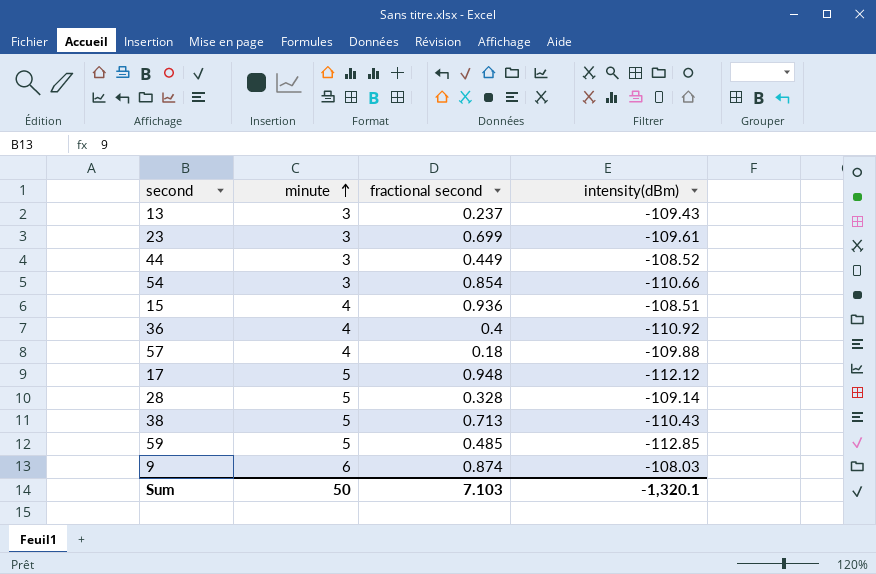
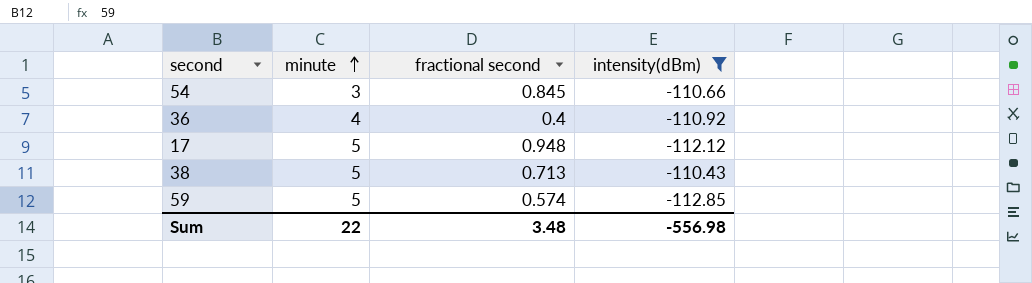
filter: none -> intensity(dBm) <= -110.43
54 | fractional second: 0.854 -> 0.845
59 | fractional second: 0.485 -> 0.574
Sum | minute: 50 -> 22
Sum | fractional second: 7.103 -> 3.48
Sum | intensity(dBm): -1,320.1 -> -556.98

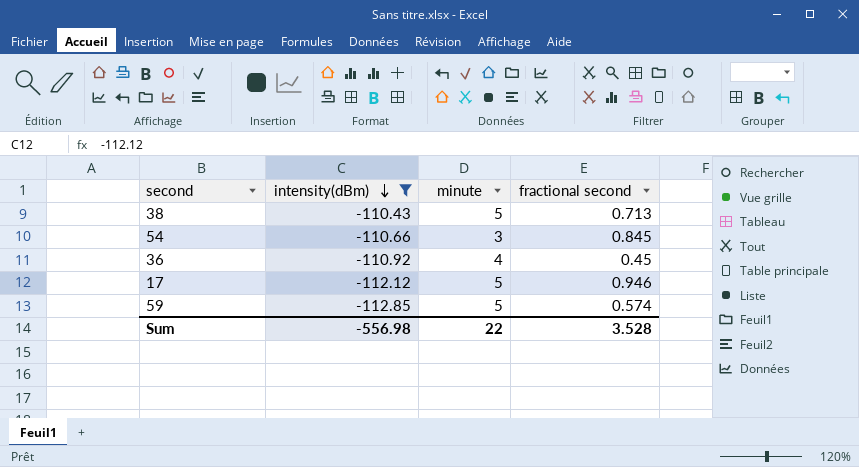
row order: minute ascending -> intensity(dBm) descending
column intensity(dBm) | position: 4 -> 2
36 | fractional second: 0.4 -> 0.45
17 | fractional second: 0.948 -> 0.946
Sum | fractional second: 3.48 -> 3.528

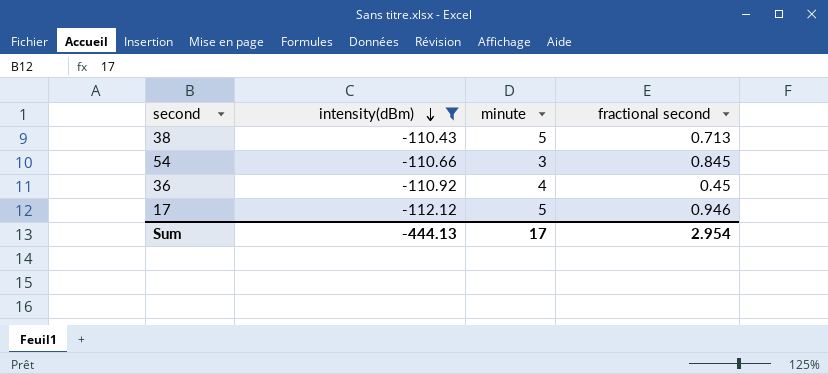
row 59: -112.85 | 5 | 0.574 -> none
Sum | intensity(dBm): -556.98 -> -444.13
Sum | minute: 22 -> 17
Sum | fractional second: 3.528 -> 2.954

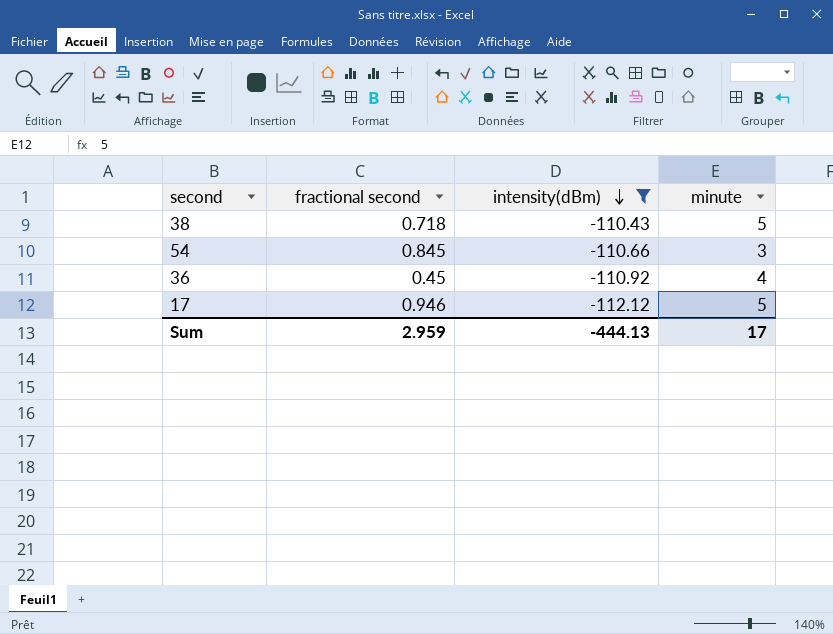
column fractional second | position: 4 -> 2
38 | fractional second: 0.713 -> 0.718
Sum | fractional second: 2.954 -> 2.959

